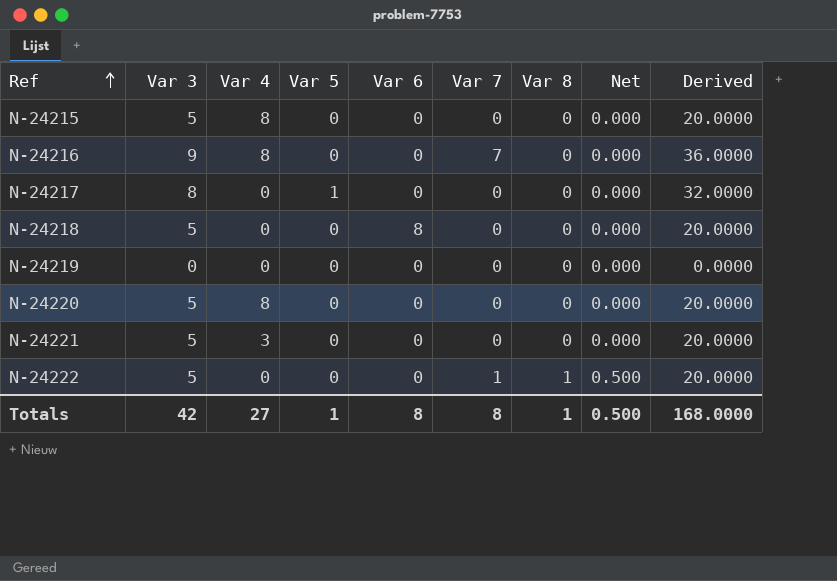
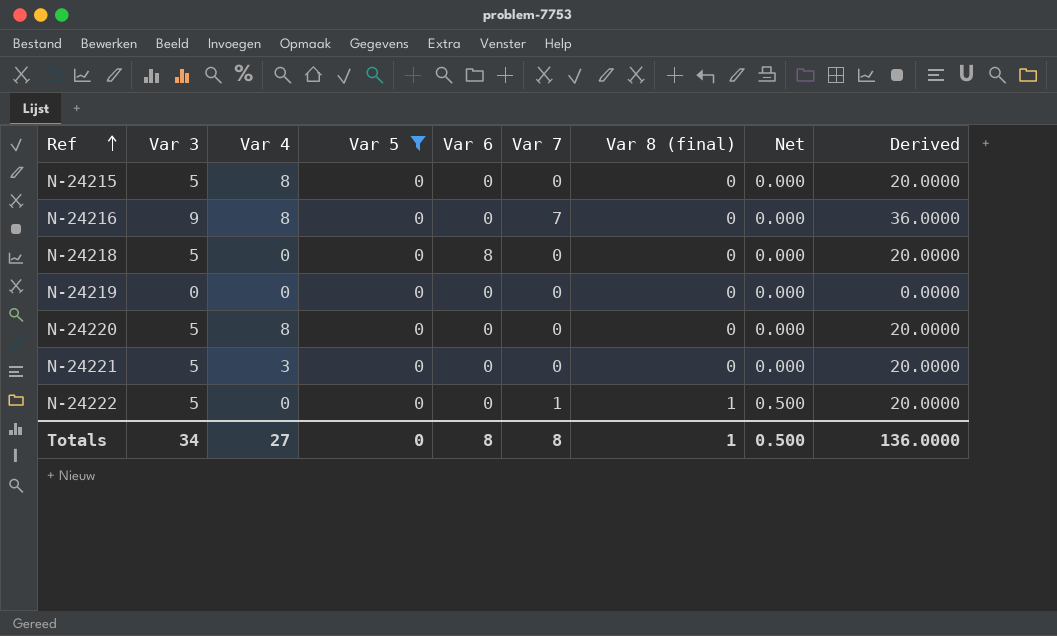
filter: none -> Var 5 = 0
column name: Var 8 -> Var 8 (final)
Totals | Var 3: 42 -> 34
Totals | Var 5: 1 -> 0
Totals | Derived: 168.0000 -> 136.0000

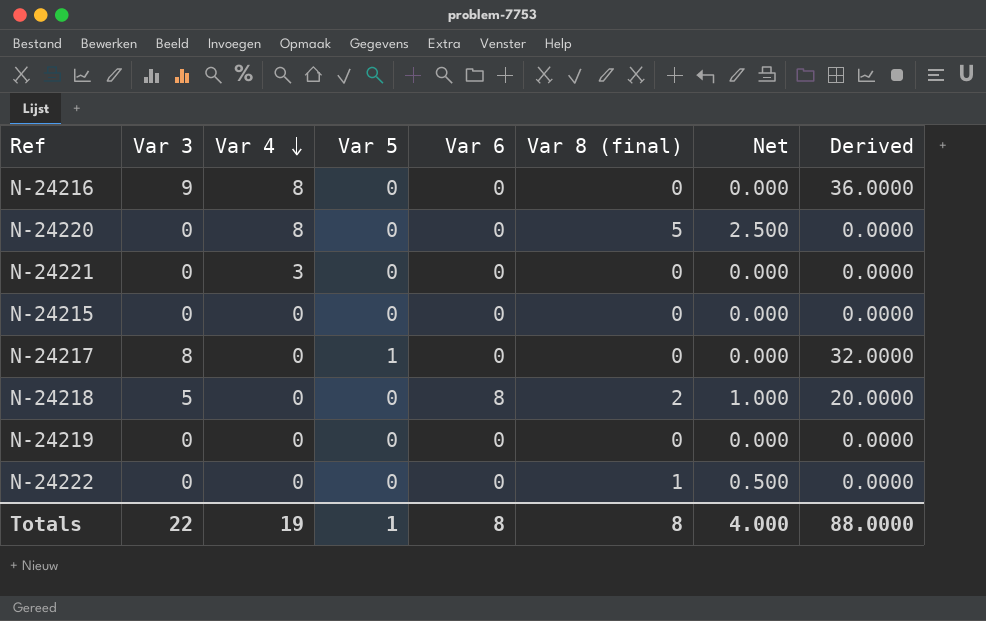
filter: Var 5 = 0 -> none
row order: Ref ascending -> Var 4 descending
column Var 7 | position: 6 -> none
N-24220 | Var 3: 5 -> 0
N-24220 | Var 8 (final): 0 -> 5
N-24220 | Net: 0.000 -> 2.500
N-24220 | Derived: 20.0000 -> 0.0000
N-24221 | Var 3: 5 -> 0
N-24221 | Derived: 20.0000 -> 0.0000
N-24215 | Var 3: 5 -> 0
N-24215 | Var 4: 8 -> 0
N-24215 | Derived: 20.0000 -> 0.0000
N-24218 | Var 8 (final): 0 -> 2
N-24218 | Net: 0.000 -> 1.000
N-24222 | Var 3: 5 -> 0
N-24222 | Derived: 20.0000 -> 0.0000
Totals | Var 3: 34 -> 22
Totals | Var 4: 27 -> 19
Totals | Var 5: 0 -> 1
Totals | Var 8 (final): 1 -> 8
Totals | Net: 0.500 -> 4.000
Totals | Derived: 136.0000 -> 88.0000

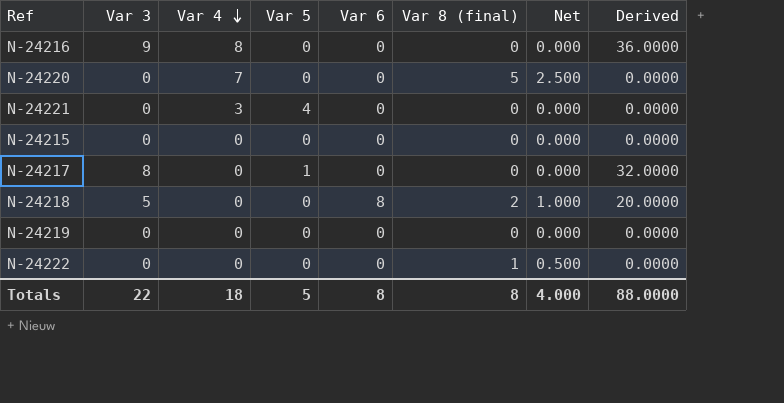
N-24220 | Var 4: 8 -> 7
N-24221 | Var 5: 0 -> 4
Totals | Var 4: 19 -> 18
Totals | Var 5: 1 -> 5

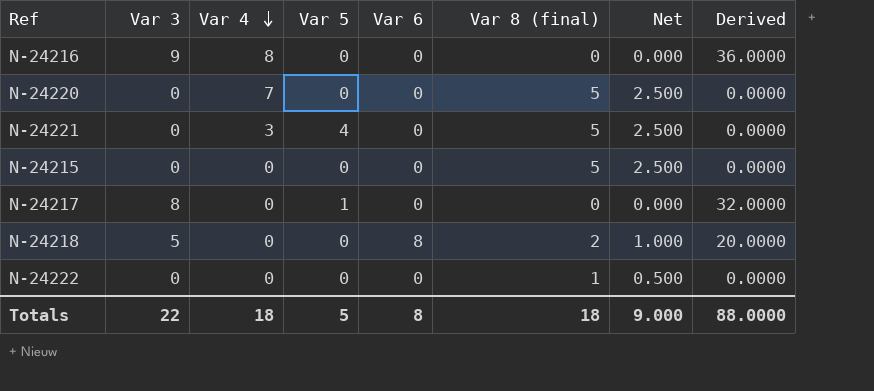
row N-24219: 0 | 0 | 0 | 0 | 0 | 0.000 | 0.0000 -> none
N-24221 | Var 8 (final): 0 -> 5
N-24221 | Net: 0.000 -> 2.500
N-24215 | Var 8 (final): 0 -> 5
N-24215 | Net: 0.000 -> 2.500
Totals | Var 8 (final): 8 -> 18
Totals | Net: 4.000 -> 9.000

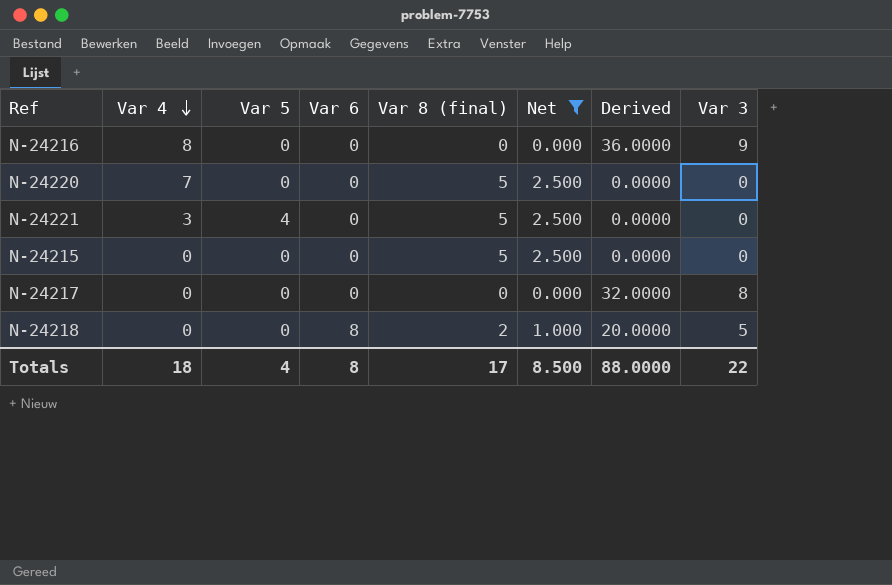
filter: none -> Net != 0.500
column Var 3 | position: 2 -> 8
N-24217 | Var 5: 1 -> 0
Totals | Var 5: 5 -> 4
Totals | Var 8 (final): 18 -> 17
Totals | Net: 9.000 -> 8.500

